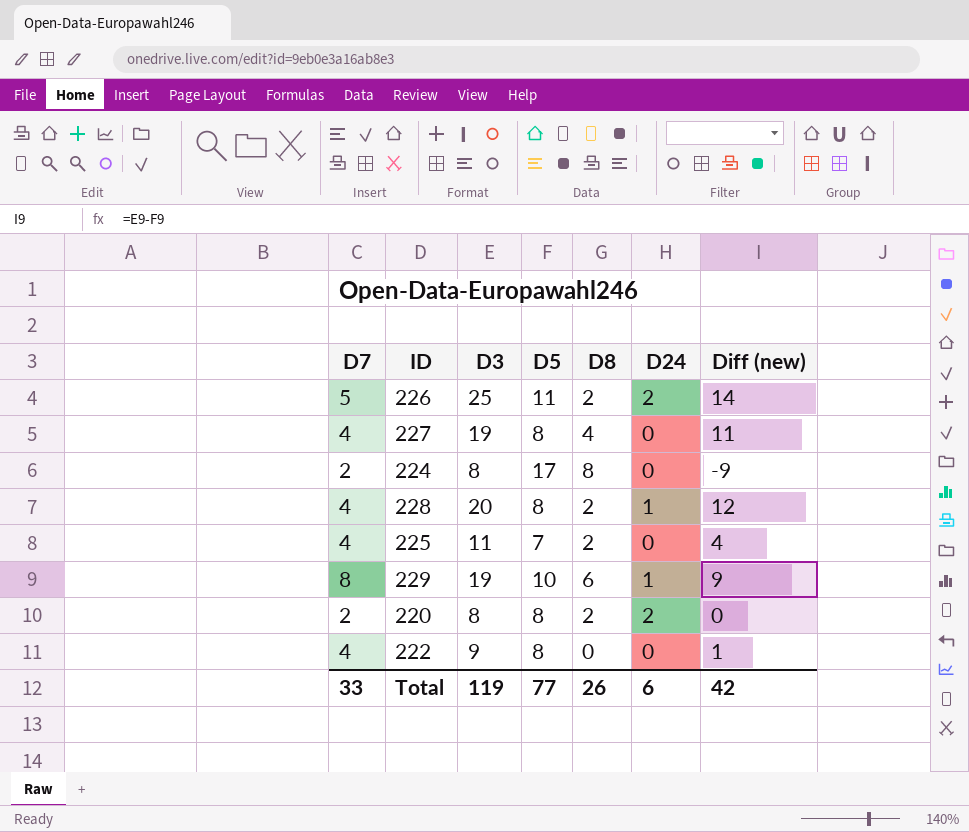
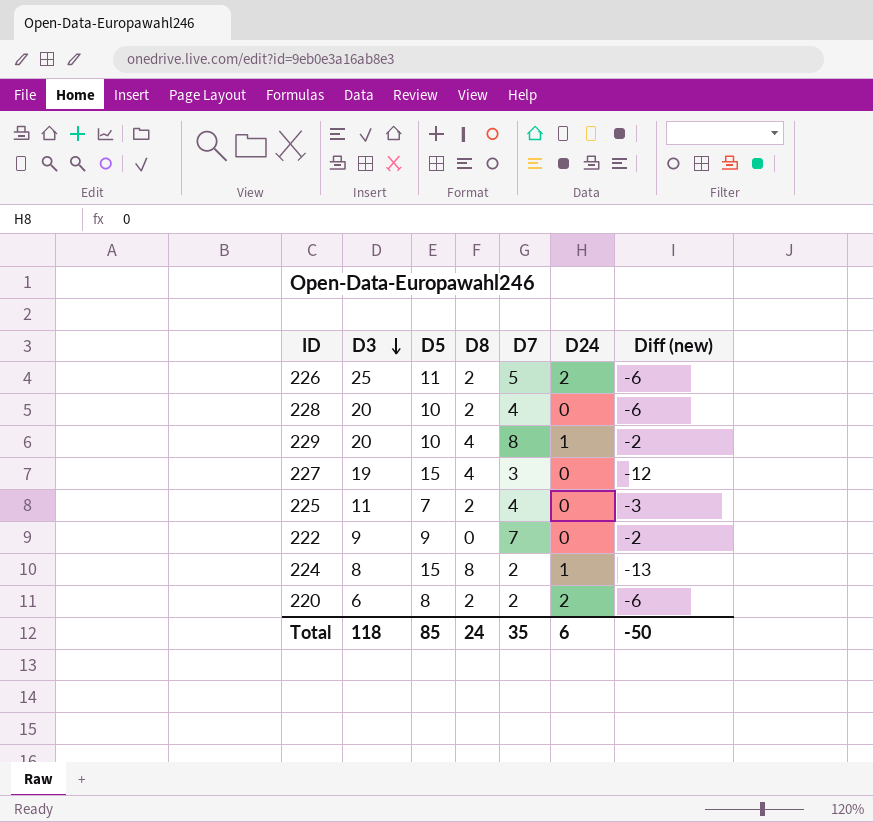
row order: none -> D3 descending
column D7 | position: 1 -> 5
column Diff (new) | formula: [D3] - [D5] -> [D7] - [D5]
228 | D5: 8 -> 10
228 | D24: 1 -> 0
229 | D3: 19 -> 20
229 | D8: 6 -> 4
227 | D5: 8 -> 15
227 | D7: 4 -> 3
222 | D5: 8 -> 9
222 | D7: 4 -> 7
224 | D5: 17 -> 15
224 | D24: 0 -> 1
220 | D3: 8 -> 6
Total | D3: 119 -> 118
Total | D5: 77 -> 85
Total | D8: 26 -> 24
Total | D7: 33 -> 35
Total | Diff (new): 42 -> -50

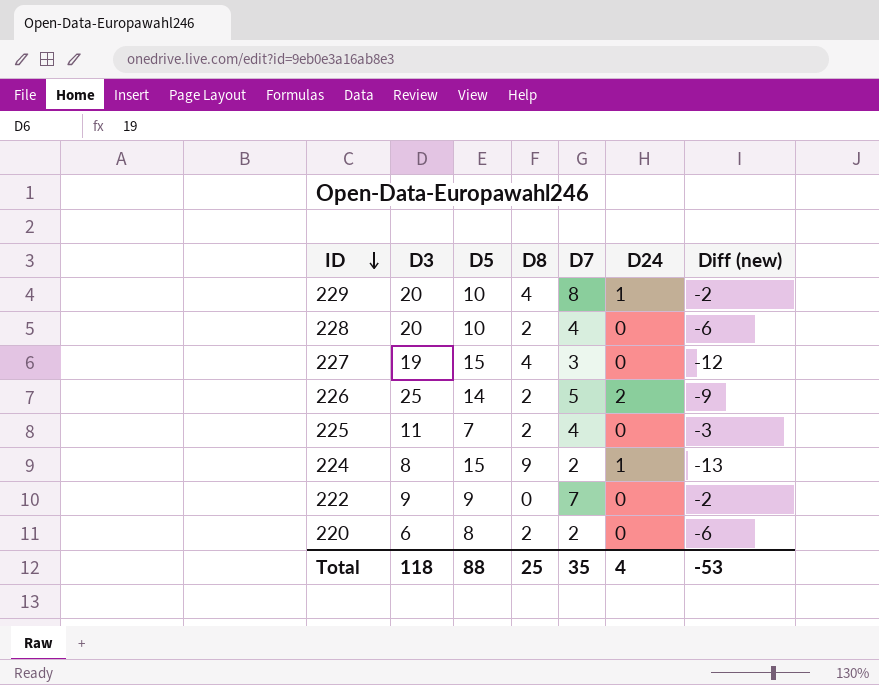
row order: D3 descending -> ID descending
226 | D5: 11 -> 14
226 | Diff (new): -6 -> -9
224 | D8: 8 -> 9
220 | D24: 2 -> 0
Total | D5: 85 -> 88
Total | D8: 24 -> 25
Total | D24: 6 -> 4
Total | Diff (new): -50 -> -53

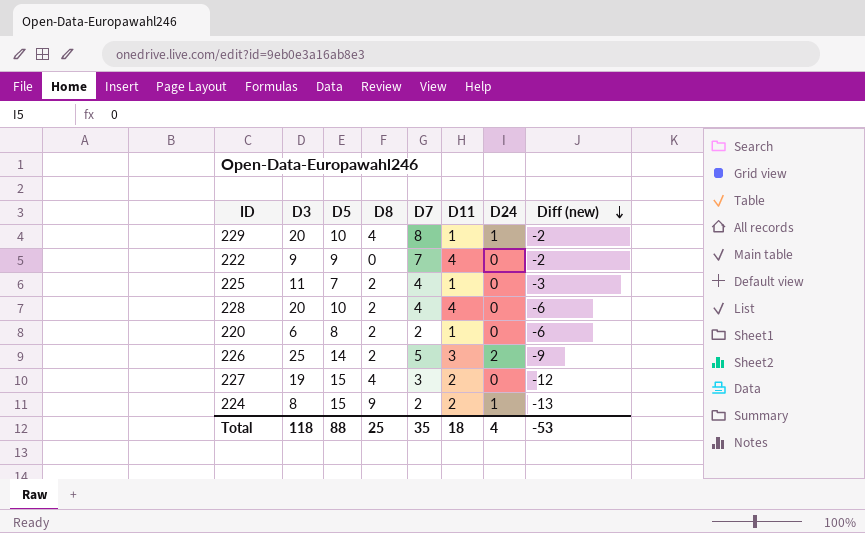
row order: ID descending -> Diff (new) descending
column D11 | position: none -> 6

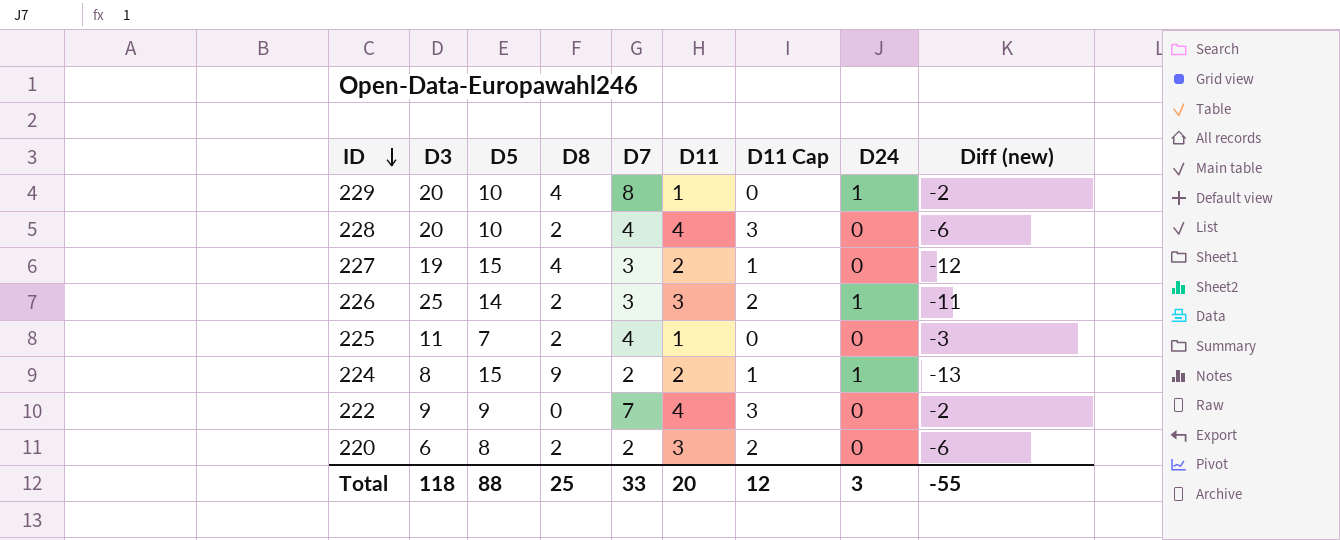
row order: Diff (new) descending -> ID descending
column D11 Cap | formula: none -> [D11] - 1
226 | D7: 5 -> 3
226 | D24: 2 -> 1
226 | Diff (new): -9 -> -11
220 | D11: 1 -> 3
Total | D7: 35 -> 33
Total | D11: 18 -> 20
Total | D24: 4 -> 3
Total | Diff (new): -53 -> -55

